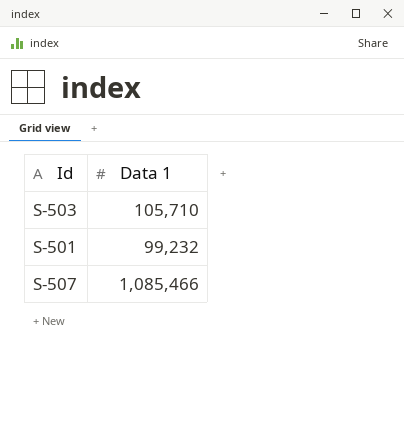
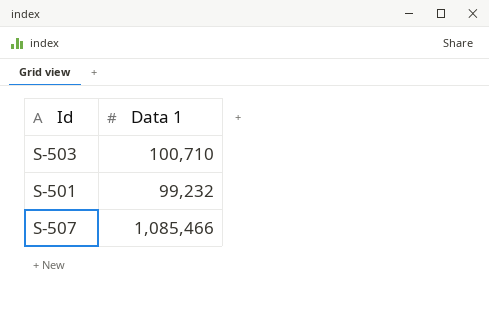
S-503 | Data 1: 105,710 -> 100,710

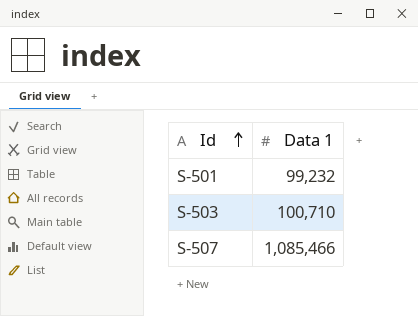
row order: none -> Id ascending

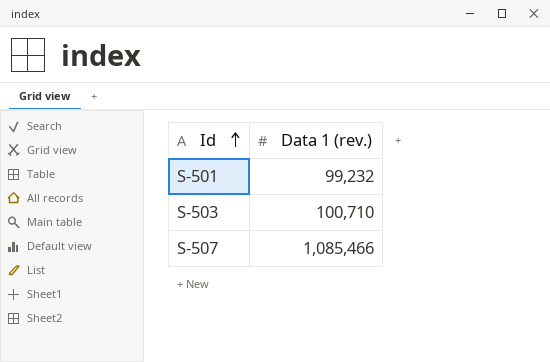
column name: Data 1 -> Data 1 (rev.)

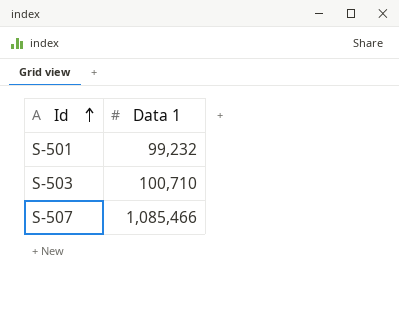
column name: Data 1 (rev.) -> Data 1

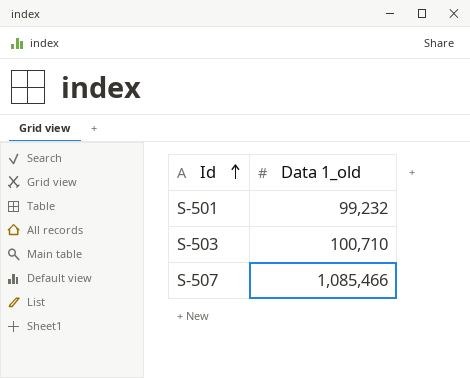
column name: Data 1 -> Data 1_old

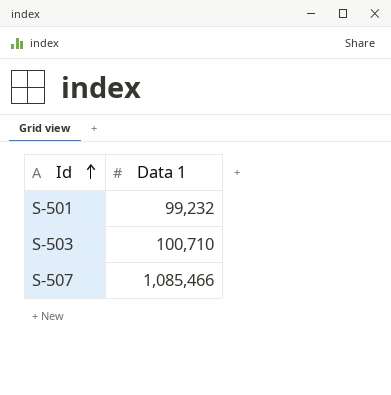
column name: Data 1_old -> Data 1

